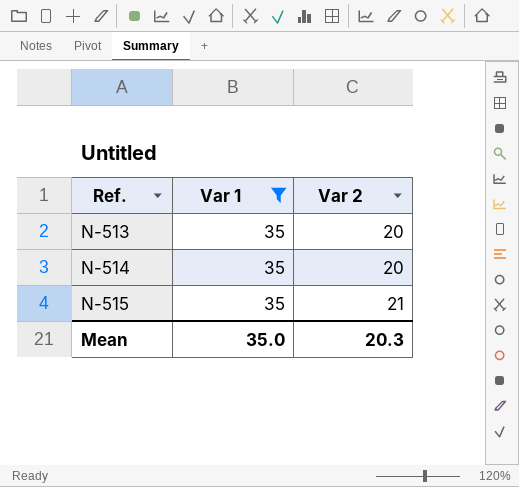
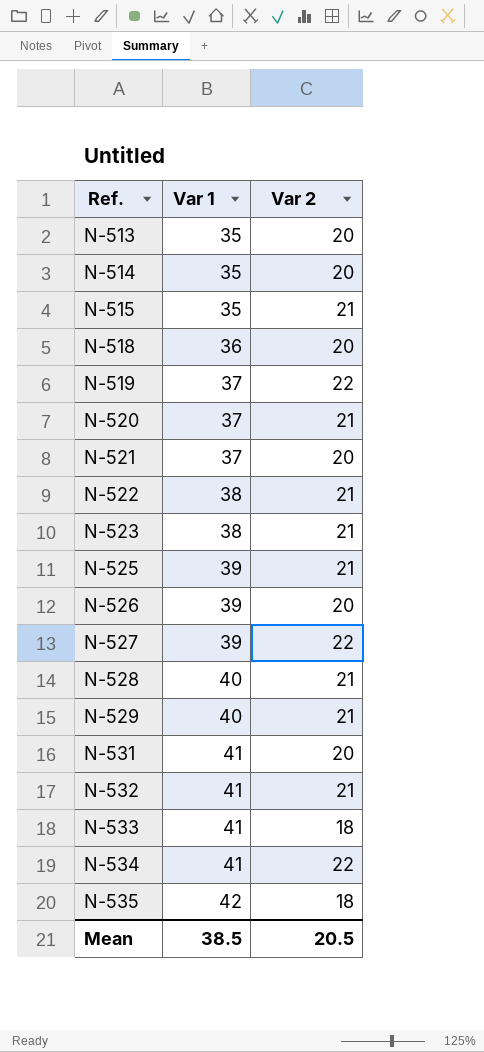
filter: Var 1 = 35 -> none
Mean | Var 1: 35.0 -> 38.5
Mean | Var 2: 20.3 -> 20.5

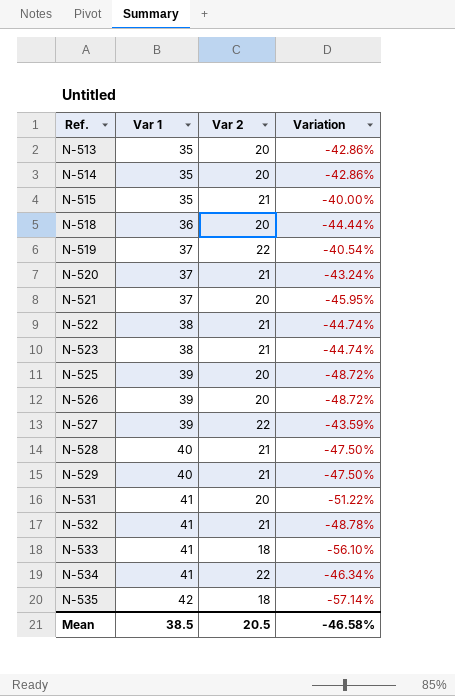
column Variation | formula: none -> ([Var 2] - [Var 1]) / [Var 1]
N-525 | Var 2: 21 -> 20

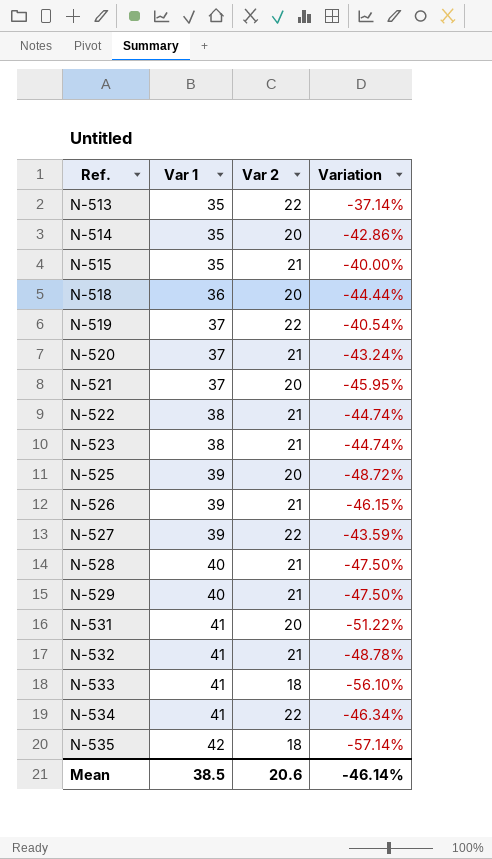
N-513 | Var 2: 20 -> 22
N-513 | Variation: -42.86% -> -37.14%
N-526 | Var 2: 20 -> 21
N-526 | Variation: -48.72% -> -46.15%
Mean | Var 2: 20.5 -> 20.6
Mean | Variation: -46.58% -> -46.14%

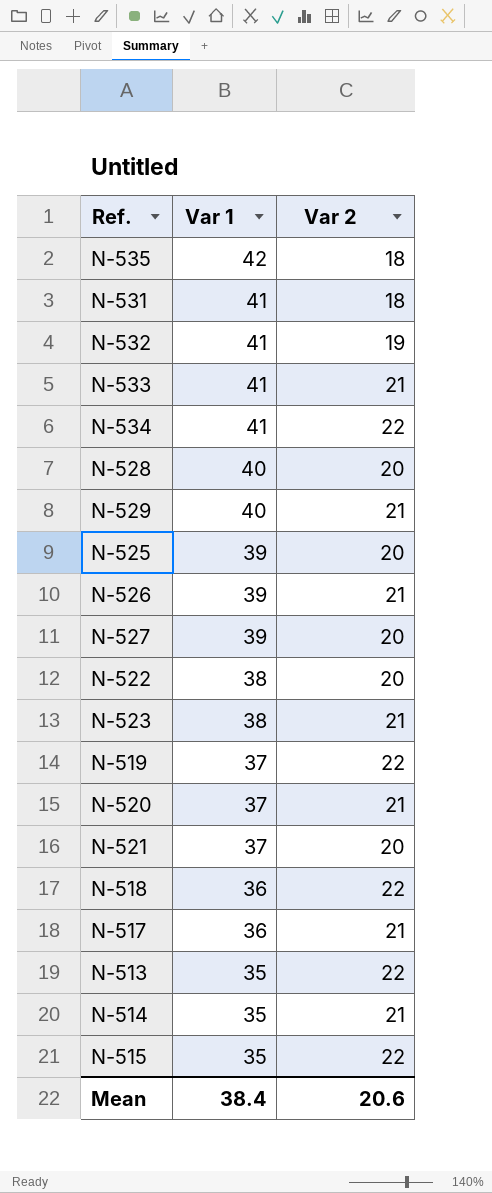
row order: Ref. ascending -> Var 1 descending
column Variation | formula: ([Var 2] - [Var 1]) / [Var 1] -> none
N-531 | Var 2: 20 -> 18
N-532 | Var 2: 21 -> 19
N-533 | Var 2: 18 -> 21
N-528 | Var 2: 21 -> 20
N-527 | Var 2: 22 -> 20
N-522 | Var 2: 21 -> 20
N-518 | Var 2: 20 -> 22
row N-517: none -> 36 | 21
N-514 | Var 2: 20 -> 21
N-515 | Var 2: 21 -> 22
Mean | Var 1: 38.5 -> 38.4

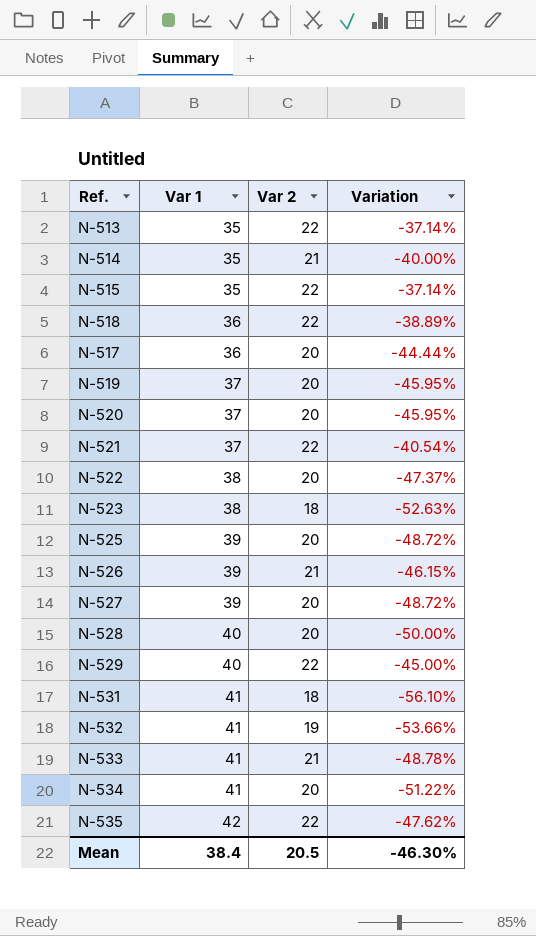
row order: Var 1 descending -> Var 1 ascending
column Variation | formula: none -> ([Var 2] - [Var 1]) / [Var 1]
N-517 | Var 2: 21 -> 20
N-519 | Var 2: 22 -> 20
N-520 | Var 2: 21 -> 20
N-521 | Var 2: 20 -> 22
N-523 | Var 2: 21 -> 18
N-529 | Var 2: 21 -> 22
N-534 | Var 2: 22 -> 20
N-535 | Var 2: 18 -> 22
Mean | Var 2: 20.6 -> 20.5

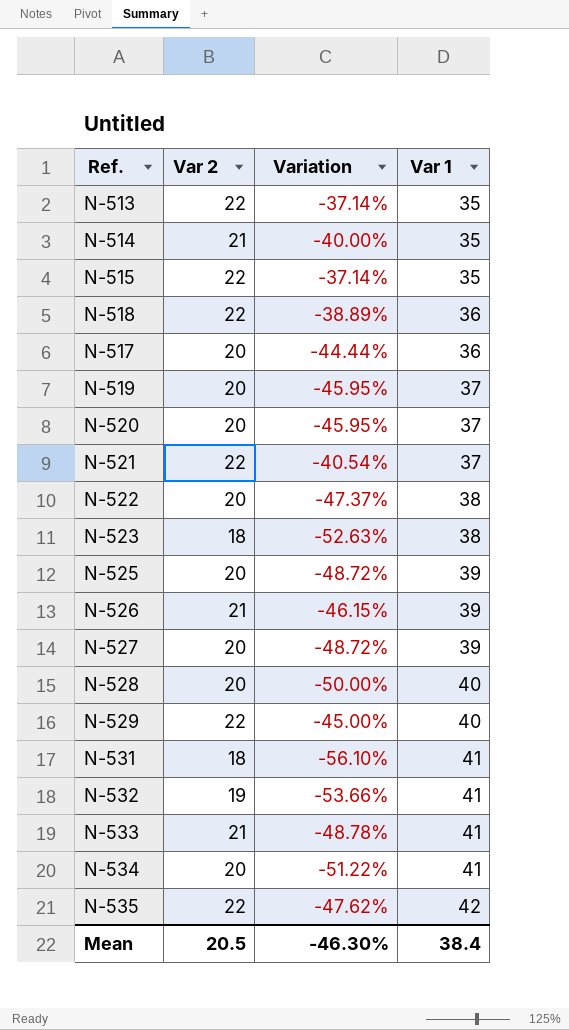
column Var 1 | position: 2 -> 4

